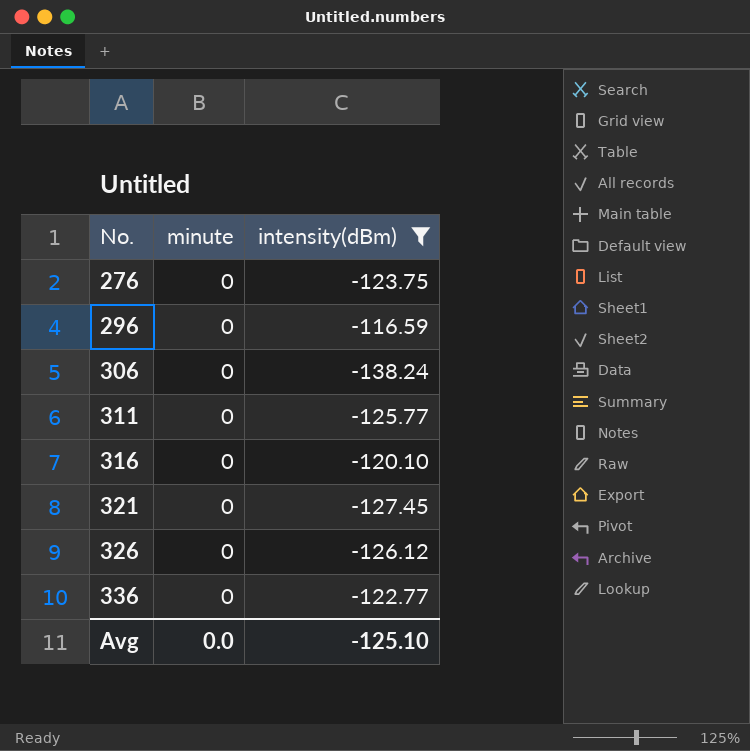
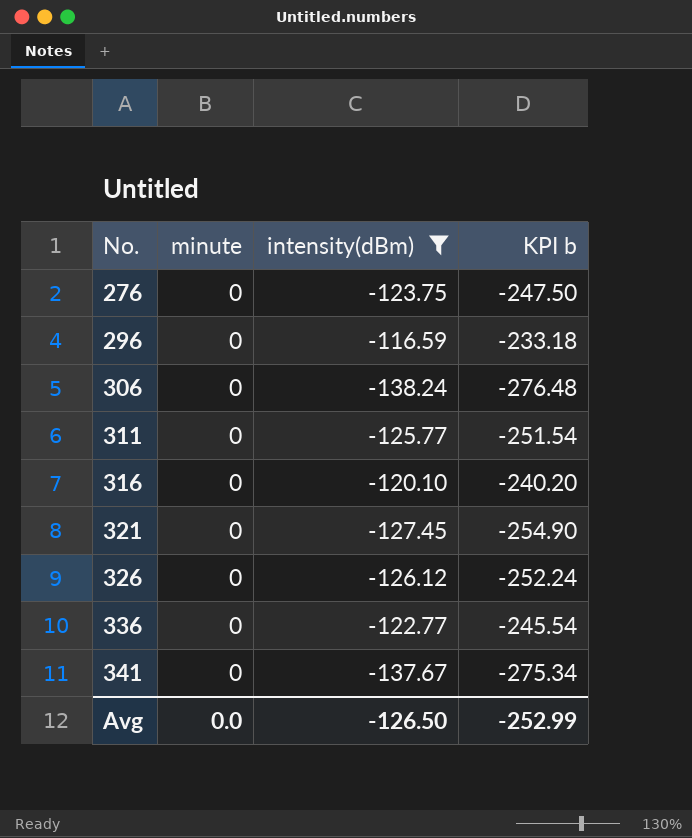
column KPI b | formula: none -> [intensity(dBm)] * 2
row 341: none -> 0 | -137.67 | -275.34
Avg | intensity(dBm): -125.10 -> -126.50

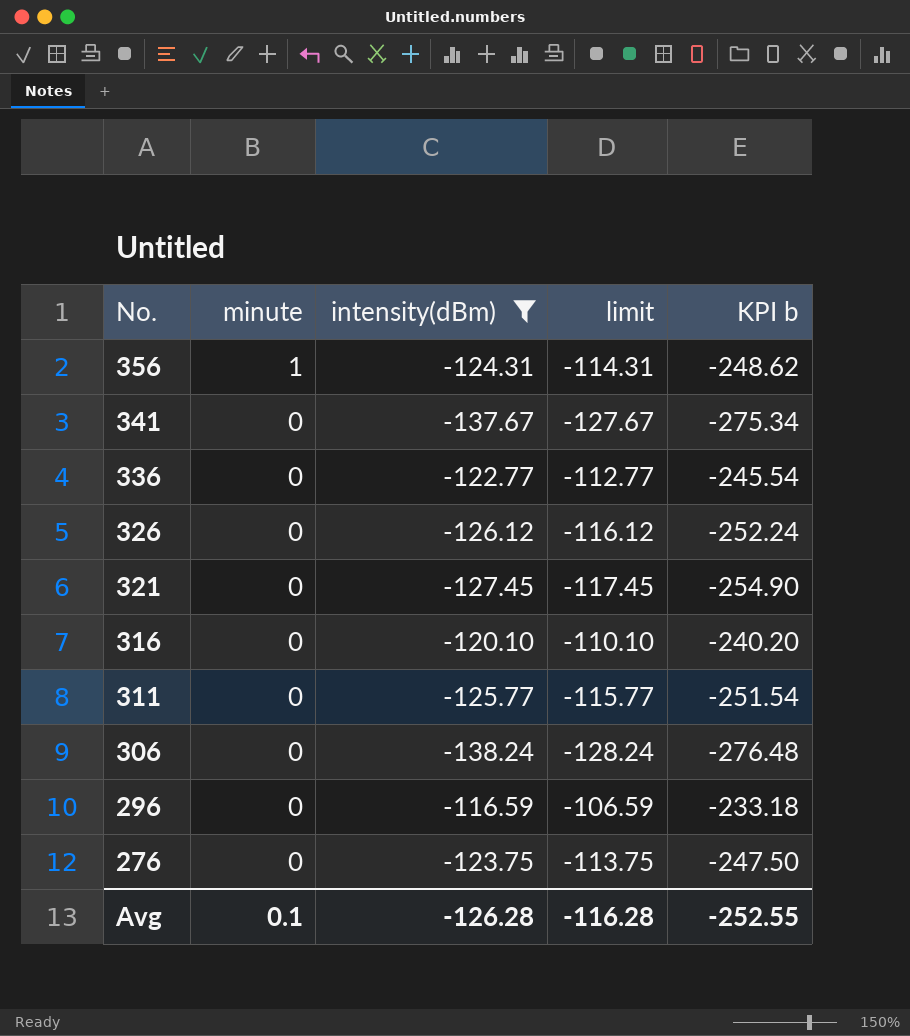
row order: No. ascending -> No. descending
column limit | formula: none -> [intensity(dBm)] + 10
row 356: none -> 1 | -124.31 | -114.31 | -248.62
Avg | minute: 0.0 -> 0.1
Avg | intensity(dBm): -126.50 -> -126.28
Avg | KPI b: -252.99 -> -252.55

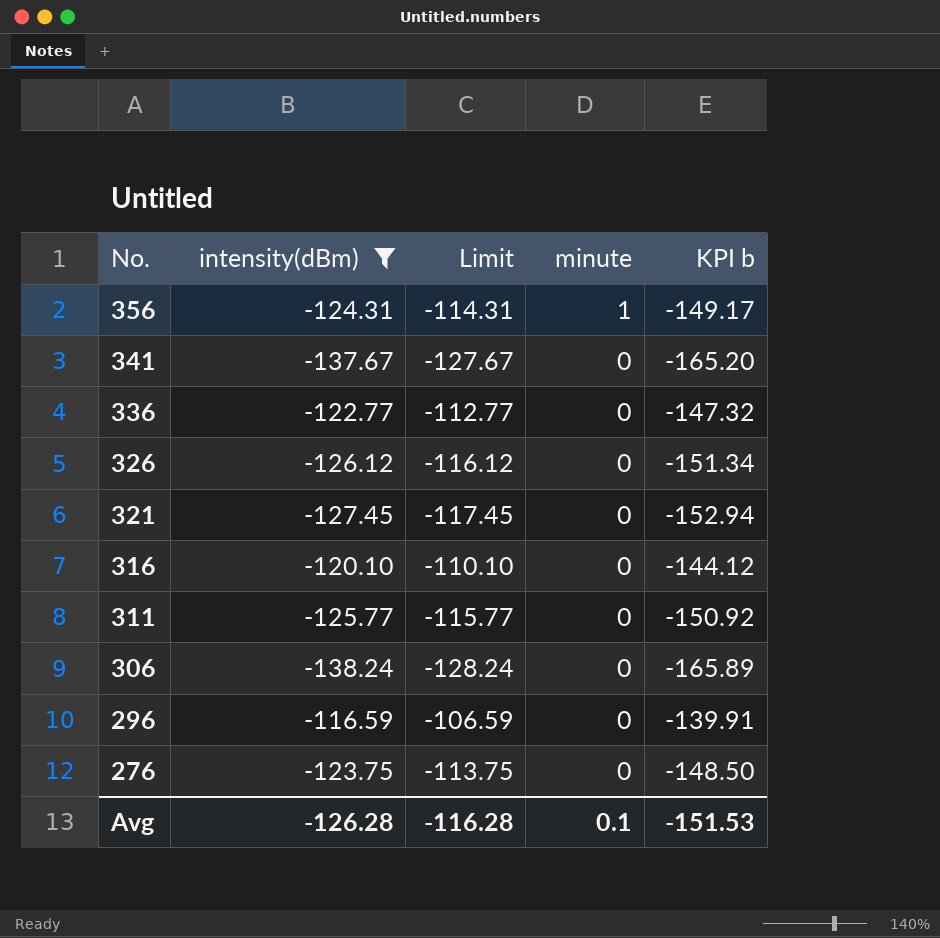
column name: limit -> Limit
column minute | position: 2 -> 4
column KPI b | formula: [intensity(dBm)] * 2 -> [intensity(dBm)] * 1.2
Avg | KPI b: -252.55 -> -151.53

